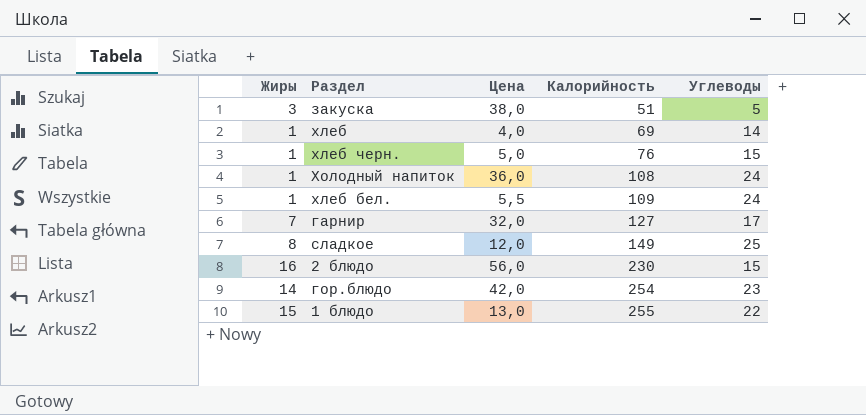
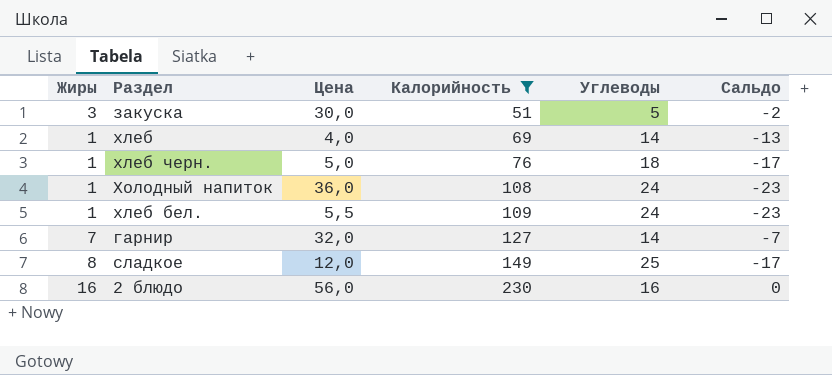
filter: none -> Калорийность <= 230
column Сальдо | formula: none -> [Жиры] - [Углеводы]
закуска | Цена: 38,0 -> 30,0
хлеб черн. | Углеводы: 15 -> 18
гарнир | Углеводы: 17 -> 14
2 блюдо | Углеводы: 15 -> 16

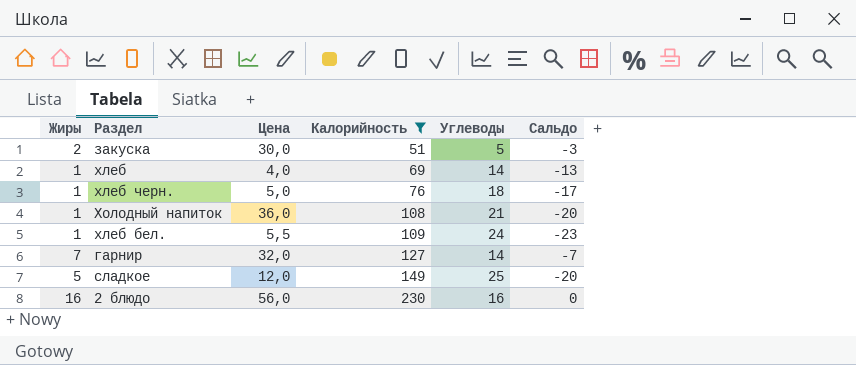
закуска | Жиры: 3 -> 2
закуска | Сальдо: -2 -> -3
Холодный напиток | Углеводы: 24 -> 21
Холодный напиток | Сальдо: -23 -> -20
сладкое | Жиры: 8 -> 5
сладкое | Сальдо: -17 -> -20

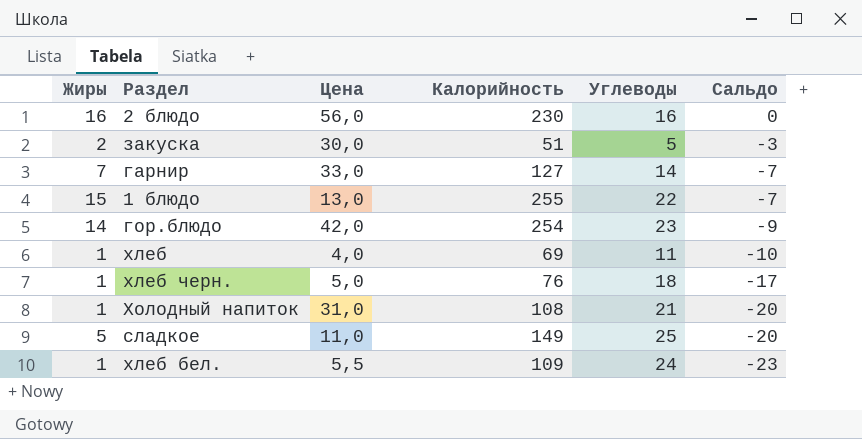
filter: Калорийность <= 230 -> none
row order: Калорийность ascending -> Сальдо descending
гарнир | Цена: 32,0 -> 33,0
хлеб | Углеводы: 14 -> 11
хлеб | Сальдо: -13 -> -10
Холодный напиток | Цена: 36,0 -> 31,0
сладкое | Цена: 12,0 -> 11,0

